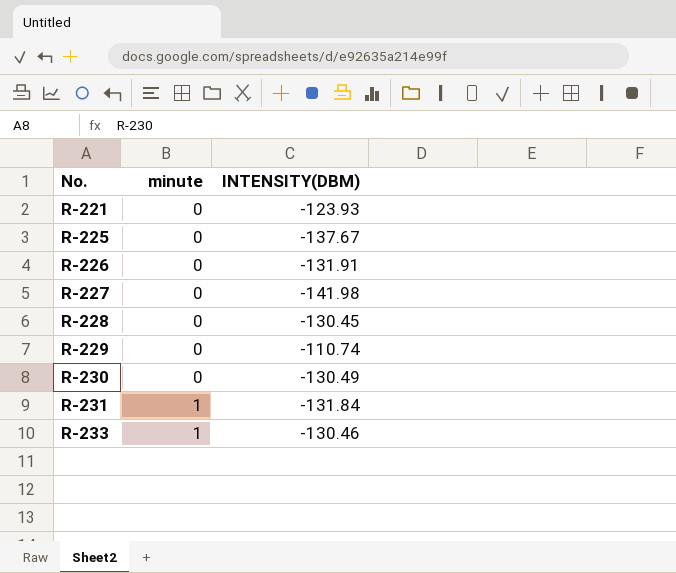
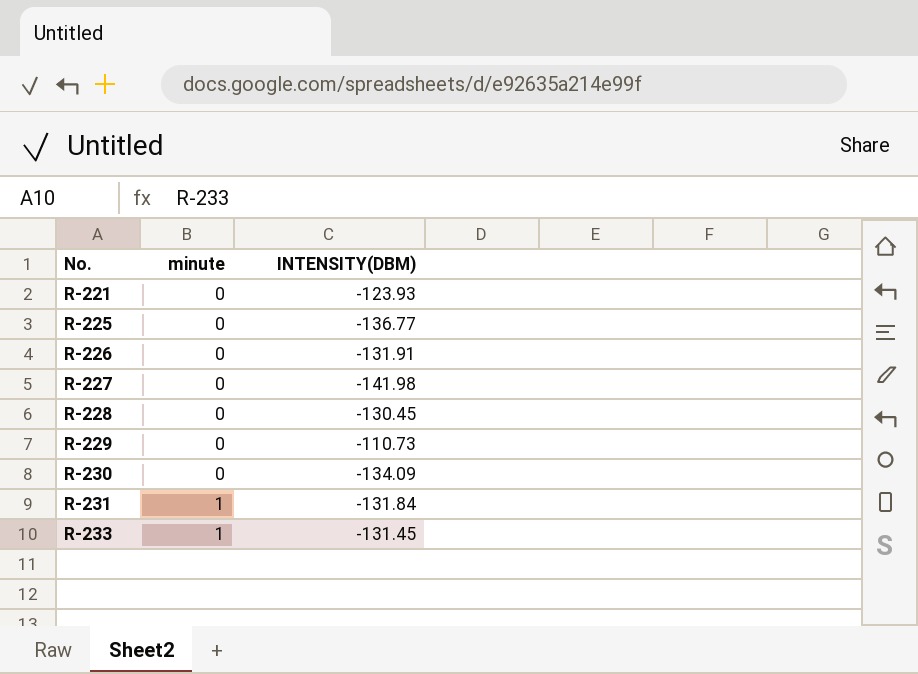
R-225 | INTENSITY(DBM): -137.67 -> -136.77
R-229 | INTENSITY(DBM): -110.74 -> -110.73
R-230 | INTENSITY(DBM): -130.49 -> -134.09
R-233 | INTENSITY(DBM): -130.46 -> -131.45

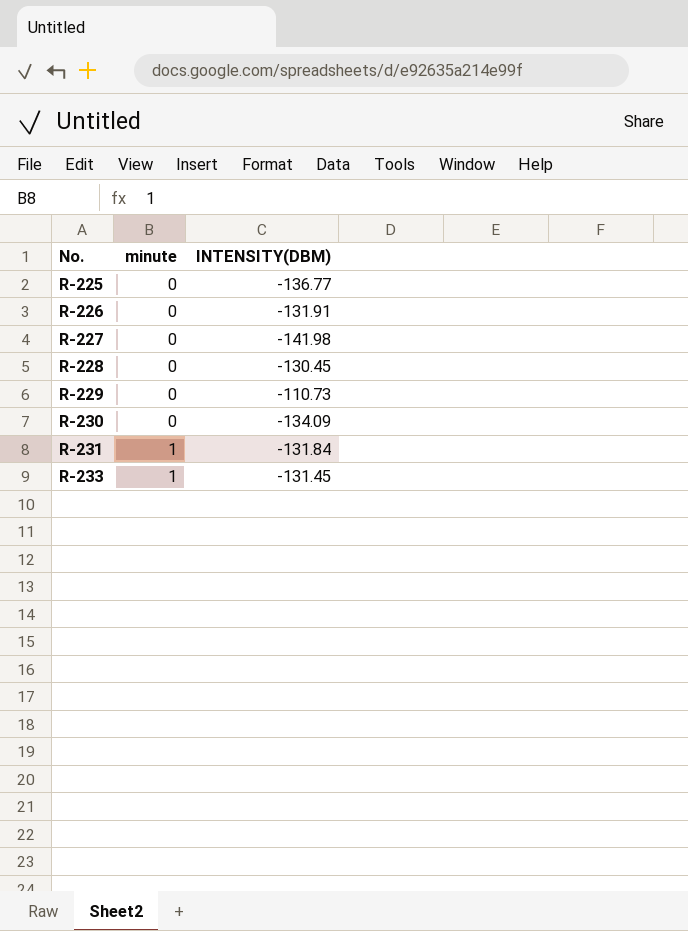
row R-221: 0 | -123.93 -> none

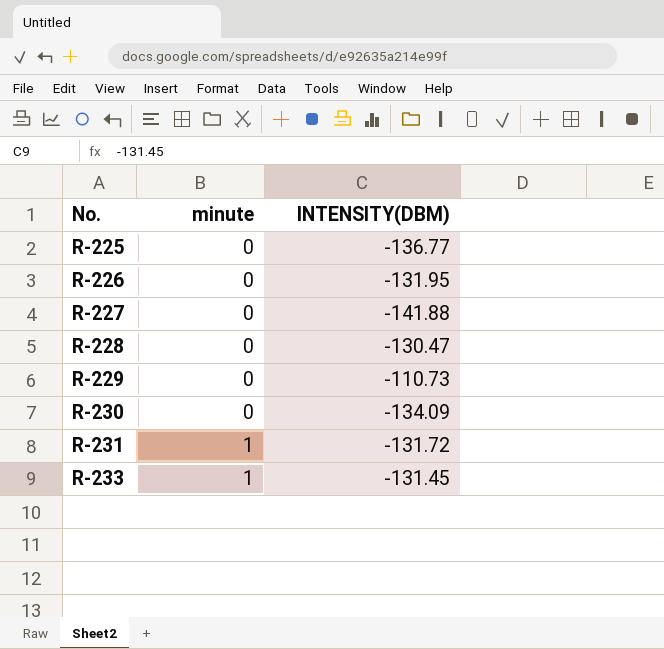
R-226 | INTENSITY(DBM): -131.91 -> -131.95
R-227 | INTENSITY(DBM): -141.98 -> -141.88
R-228 | INTENSITY(DBM): -130.45 -> -130.47
R-231 | INTENSITY(DBM): -131.84 -> -131.72

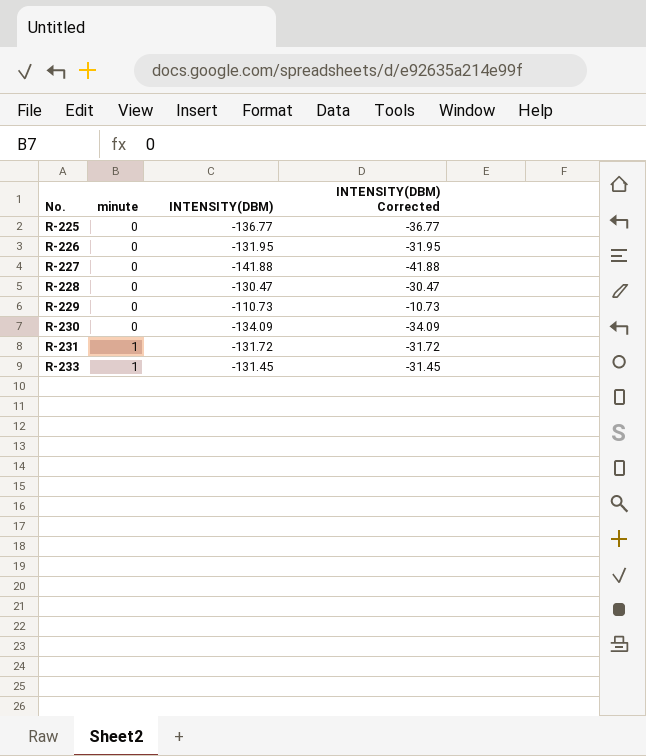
column INTENSITY(DBM) Corrected | formula: none -> [INTENSITY(DBM)] + 100

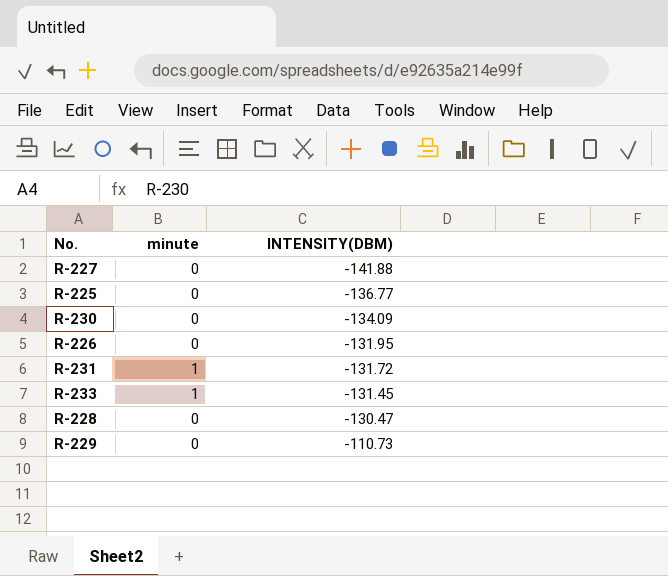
row order: No. ascending -> INTENSITY(DBM) ascending
column INTENSITY(DBM) Corrected | formula: [INTENSITY(DBM)] + 100 -> none

